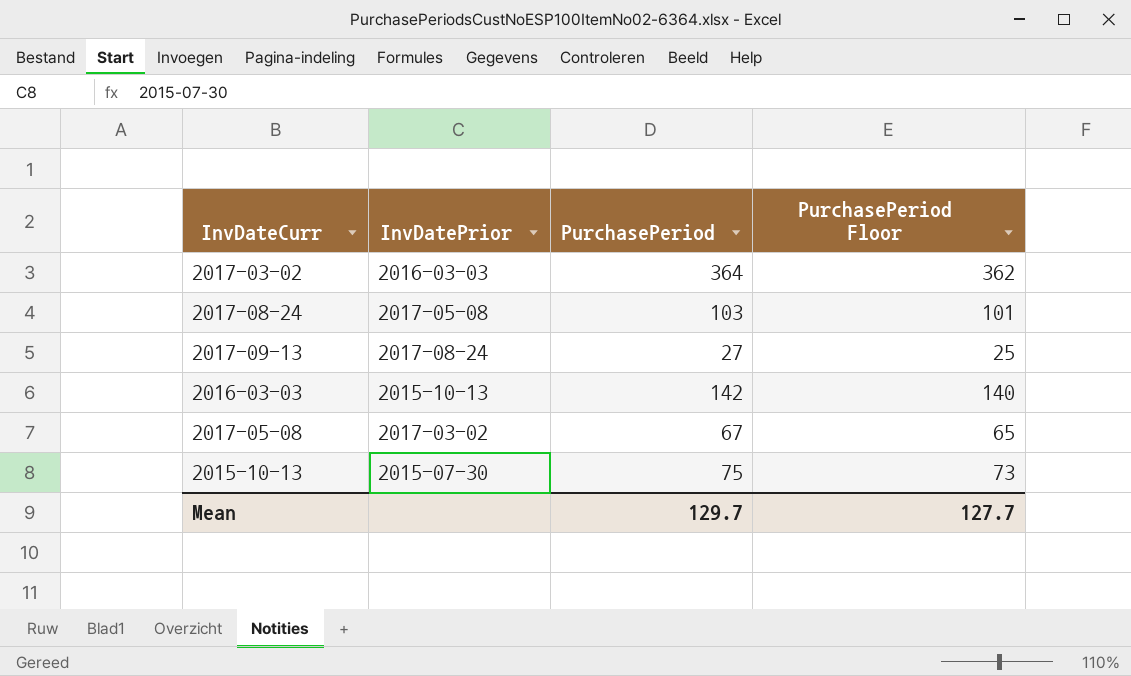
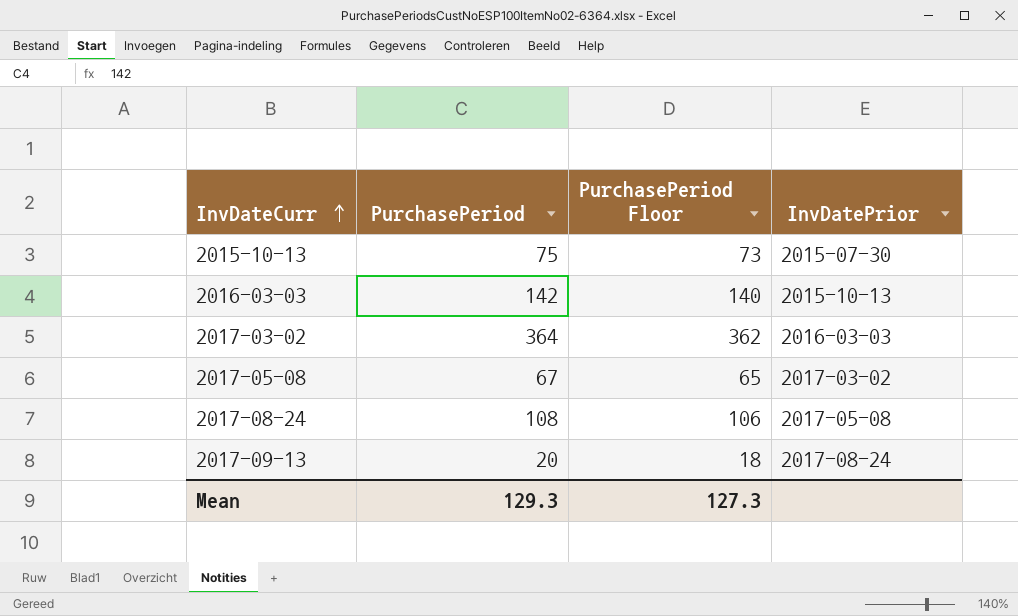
row order: none -> InvDateCurr ascending
column InvDatePrior | position: 2 -> 4
2017-08-24 | PurchasePeriod: 103 -> 108
2017-08-24 | PurchasePeriod Floor: 101 -> 106
2017-09-13 | PurchasePeriod: 27 -> 20
2017-09-13 | PurchasePeriod Floor: 25 -> 18
Mean | PurchasePeriod: 129.7 -> 129.3
Mean | PurchasePeriod Floor: 127.7 -> 127.3

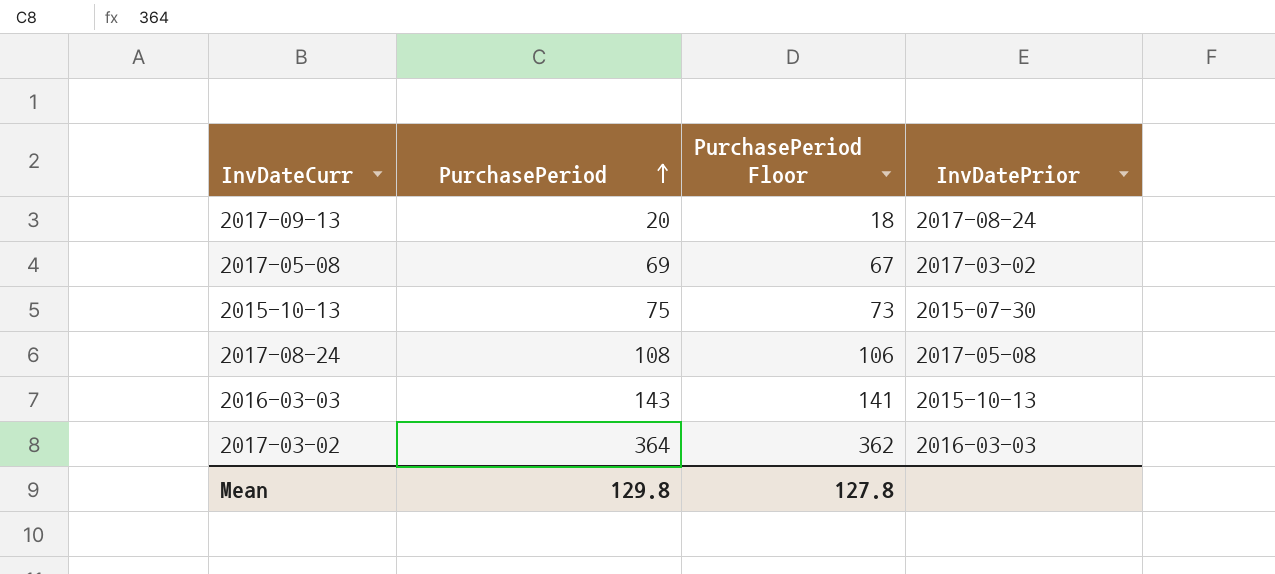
row order: InvDateCurr ascending -> PurchasePeriod ascending
2017-05-08 | PurchasePeriod: 67 -> 69
2017-05-08 | PurchasePeriod Floor: 65 -> 67
2016-03-03 | PurchasePeriod: 142 -> 143
2016-03-03 | PurchasePeriod Floor: 140 -> 141
Mean | PurchasePeriod: 129.3 -> 129.8
Mean | PurchasePeriod Floor: 127.3 -> 127.8

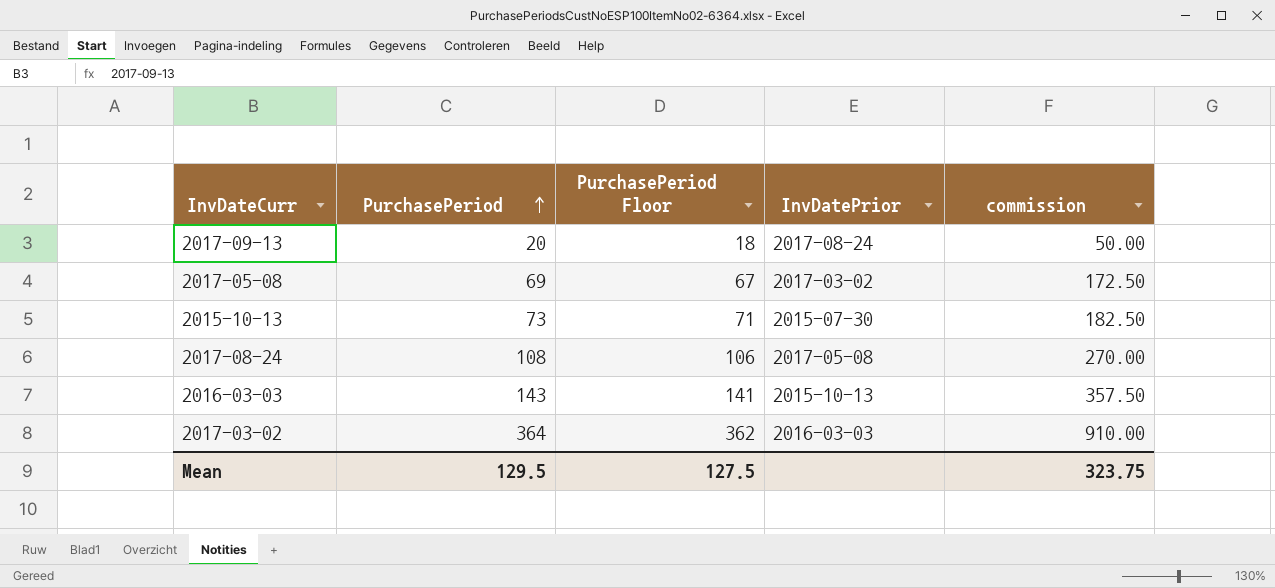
column commission | formula: none -> [PurchasePeriod] * 2.5
2015-10-13 | PurchasePeriod: 75 -> 73
2015-10-13 | PurchasePeriod Floor: 73 -> 71
Mean | PurchasePeriod: 129.8 -> 129.5
Mean | PurchasePeriod Floor: 127.8 -> 127.5

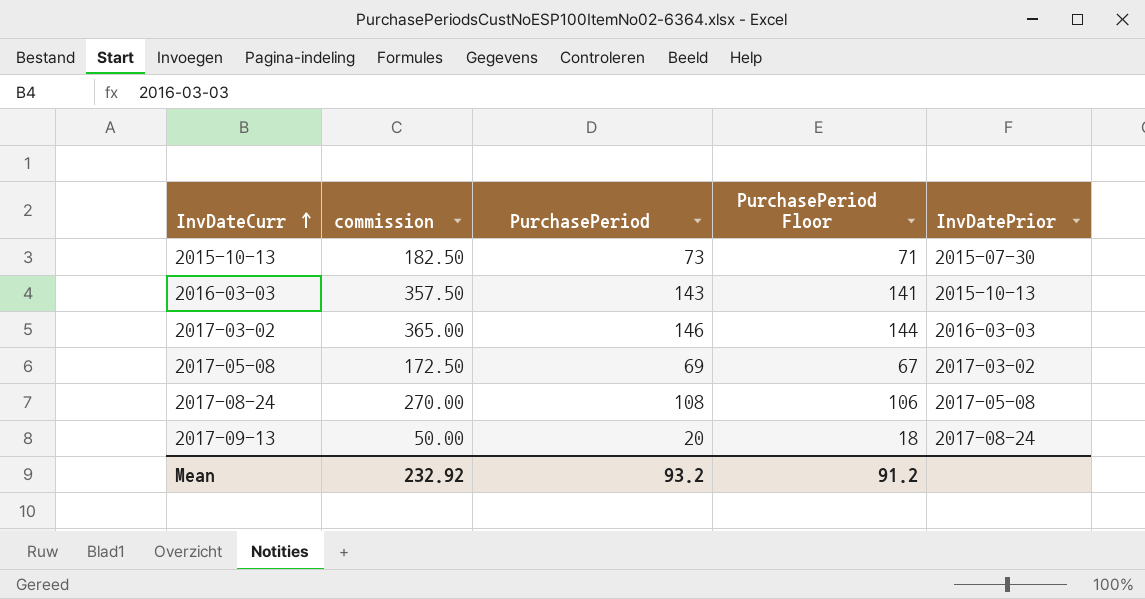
row order: PurchasePeriod ascending -> InvDateCurr ascending
column commission | position: 5 -> 2
2017-03-02 | commission: 910.00 -> 365.00
2017-03-02 | PurchasePeriod: 364 -> 146
2017-03-02 | PurchasePeriod Floor: 362 -> 144
Mean | commission: 323.75 -> 232.92
Mean | PurchasePeriod: 129.5 -> 93.2
Mean | PurchasePeriod Floor: 127.5 -> 91.2

